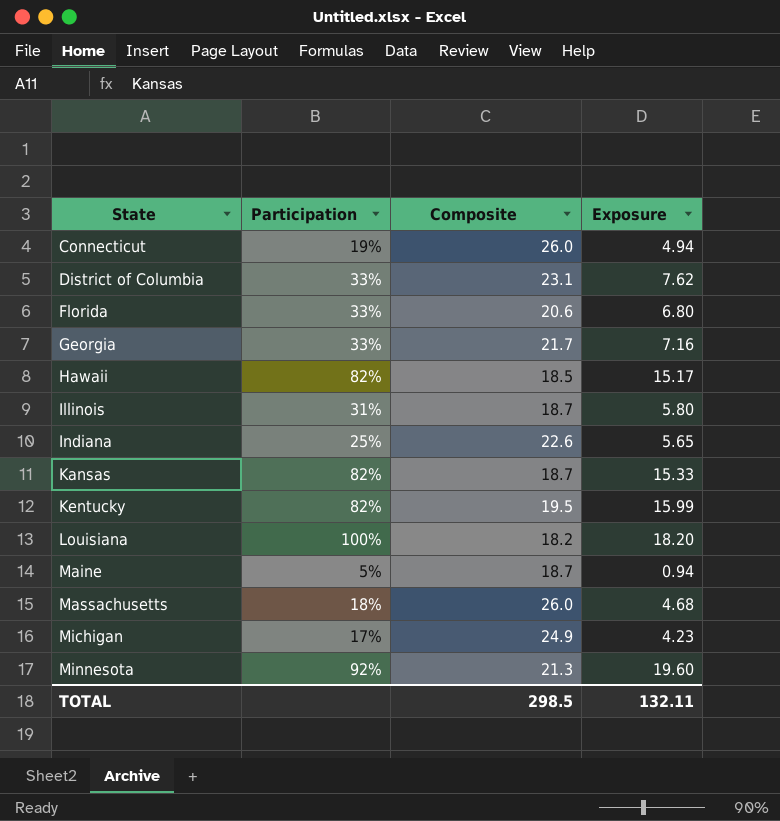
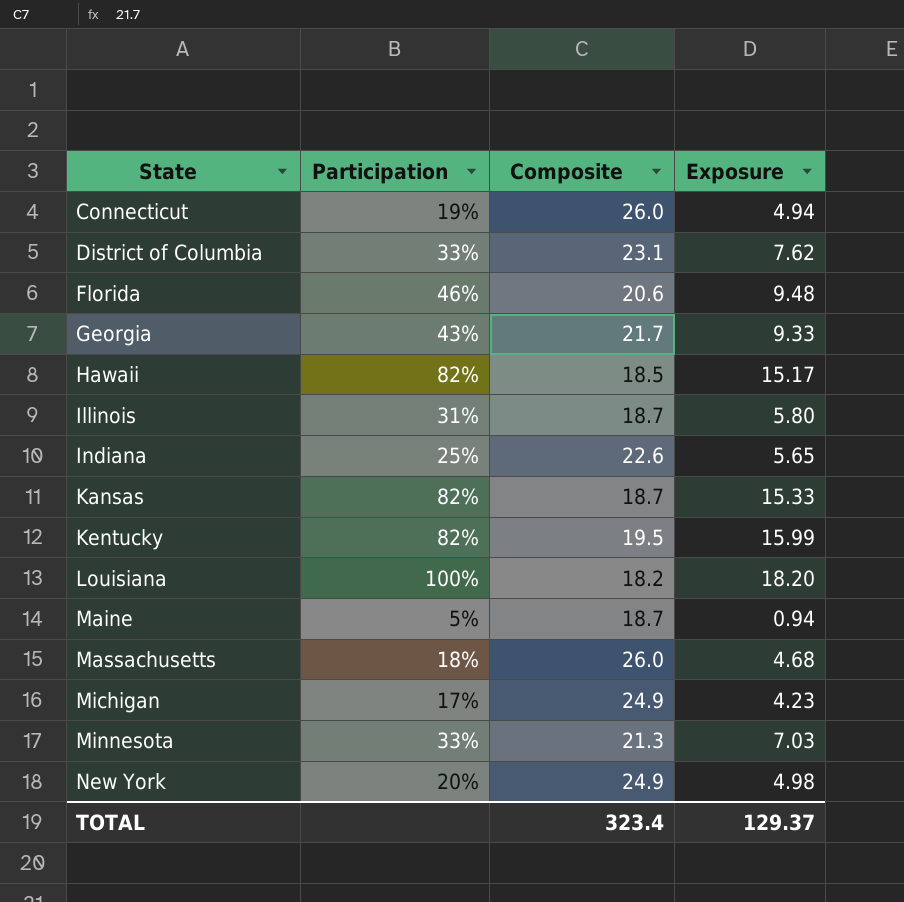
Florida | Participation: 33% -> 46%
Florida | Exposure: 6.80 -> 9.48
Georgia | Participation: 33% -> 43%
Georgia | Exposure: 7.16 -> 9.33
Minnesota | Participation: 92% -> 33%
Minnesota | Exposure: 19.60 -> 7.03
row New York: none -> 20% | 24.9 | 4.98
TOTAL | Composite: 298.5 -> 323.4
TOTAL | Exposure: 132.11 -> 129.37

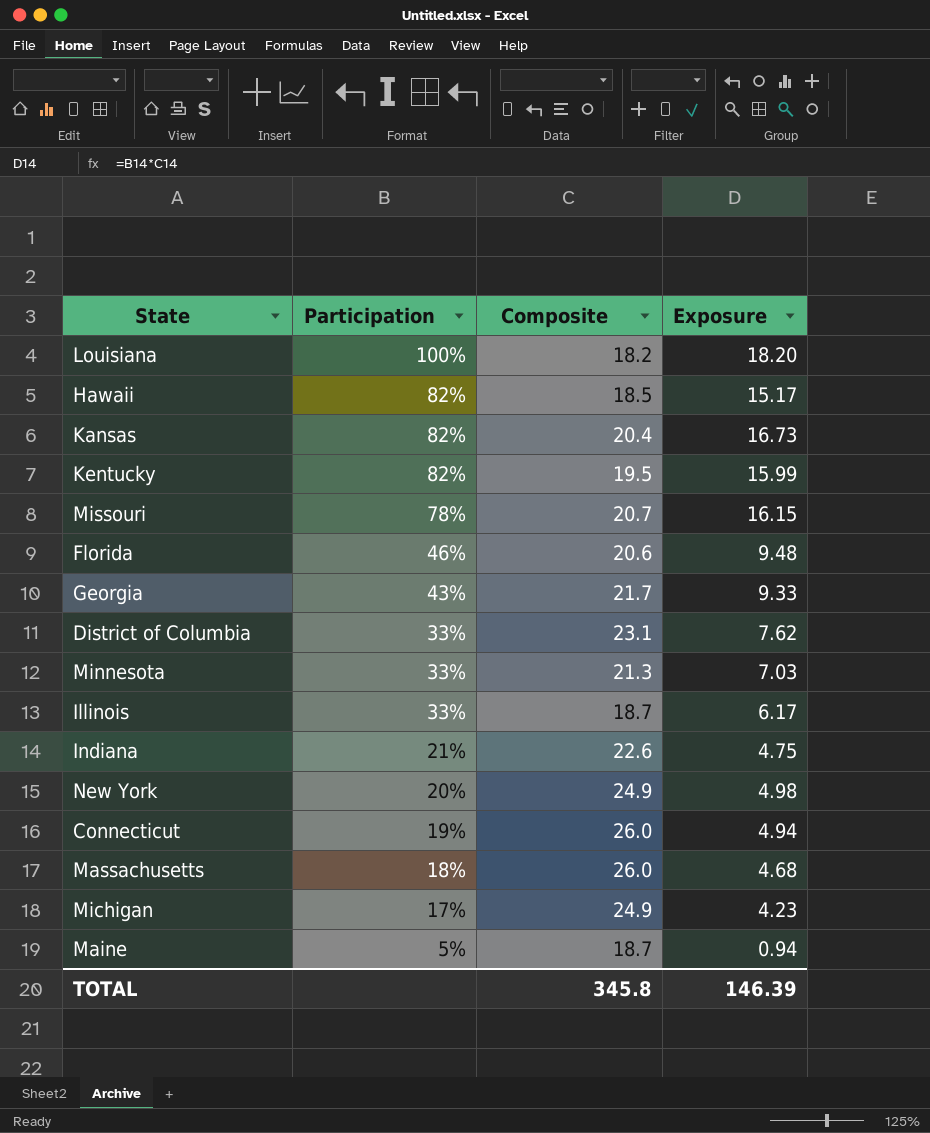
row order: State ascending -> Participation descending
Kansas | Composite: 18.7 -> 20.4
Kansas | Exposure: 15.33 -> 16.73
row Missouri: none -> 78% | 20.7 | 16.15
Illinois | Participation: 31% -> 33%
Illinois | Exposure: 5.80 -> 6.17
Indiana | Participation: 25% -> 21%
Indiana | Exposure: 5.65 -> 4.75
TOTAL | Composite: 323.4 -> 345.8
TOTAL | Exposure: 129.37 -> 146.39

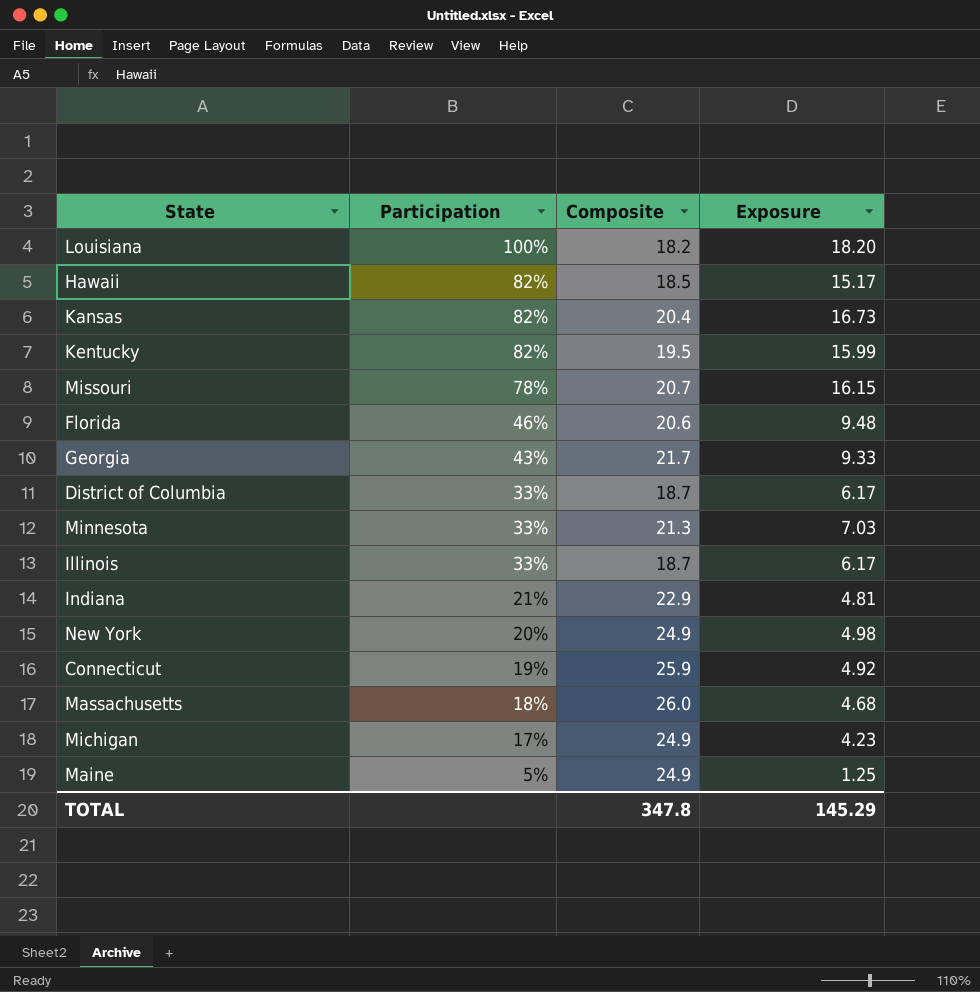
District of Columbia | Composite: 23.1 -> 18.7
District of Columbia | Exposure: 7.62 -> 6.17
Indiana | Composite: 22.6 -> 22.9
Indiana | Exposure: 4.75 -> 4.81
Connecticut | Composite: 26.0 -> 25.9
Connecticut | Exposure: 4.94 -> 4.92
Maine | Composite: 18.7 -> 24.9
Maine | Exposure: 0.94 -> 1.25
TOTAL | Composite: 345.8 -> 347.8
TOTAL | Exposure: 146.39 -> 145.29

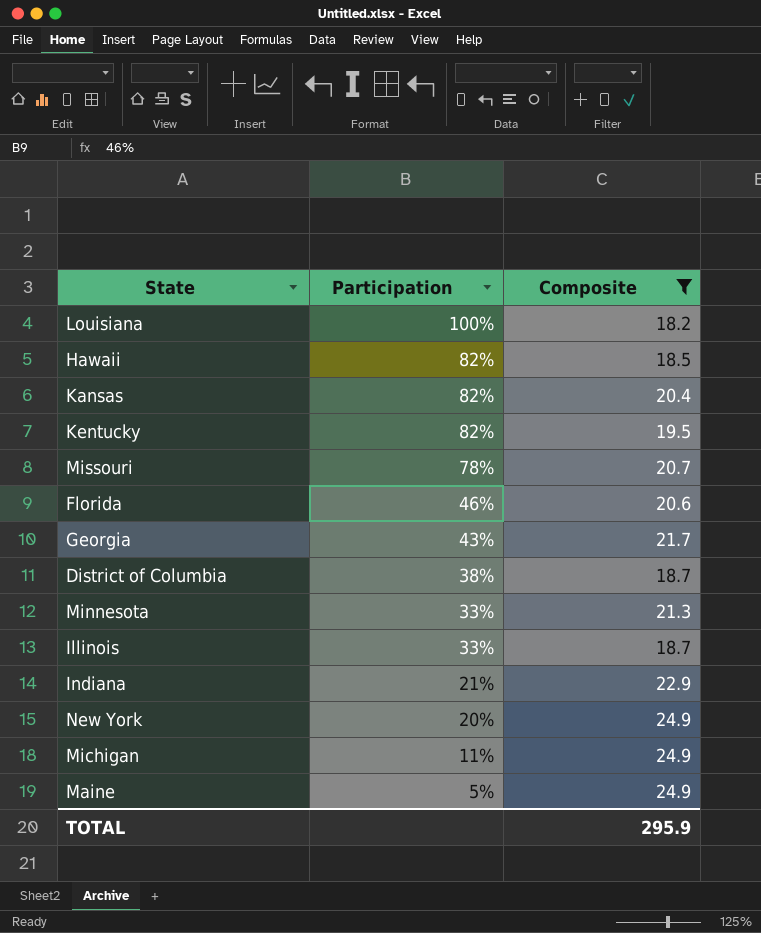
filter: none -> Composite <= 24.9
column Exposure | formula: [Participation] * [Composite] -> none
District of Columbia | Participation: 33% -> 38%
Michigan | Participation: 17% -> 11%
TOTAL | Composite: 347.8 -> 295.9

